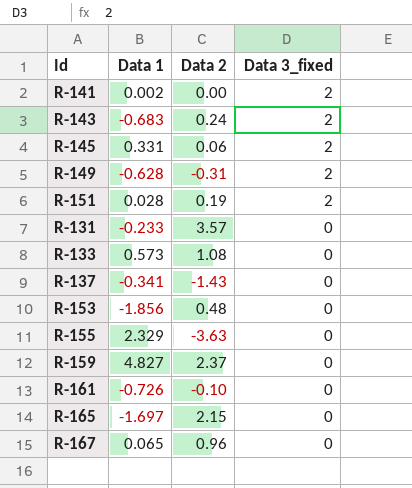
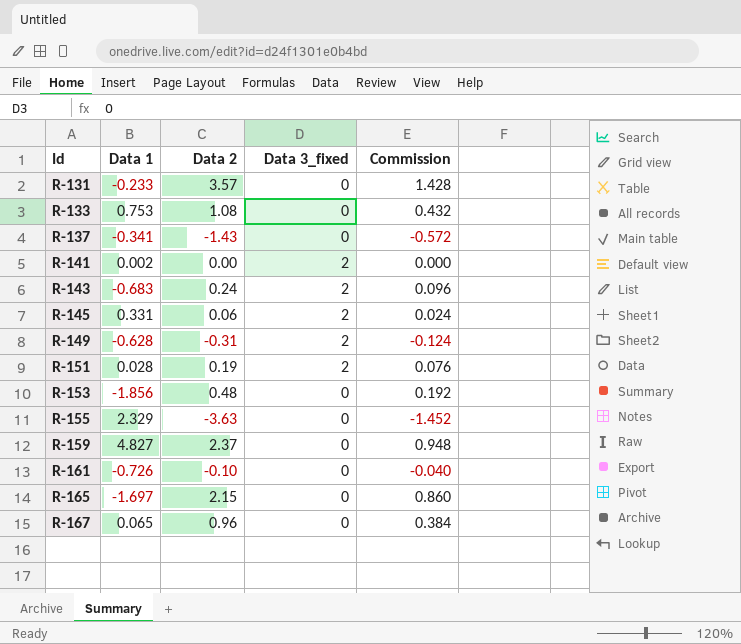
row order: Data 3_fixed descending -> Id ascending
column Commission | formula: none -> [Data 2] * 0.4
R-133 | Data 1: 0.573 -> 0.753

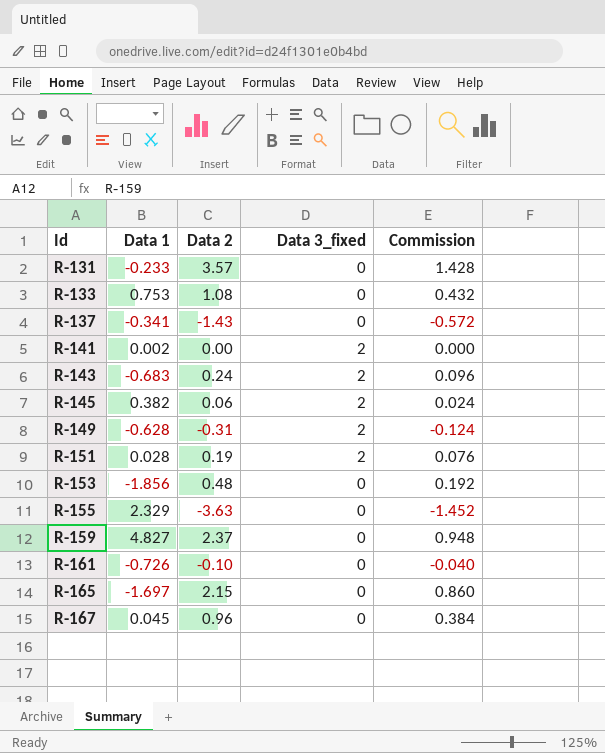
R-145 | Data 1: 0.331 -> 0.382
R-167 | Data 1: 0.065 -> 0.045

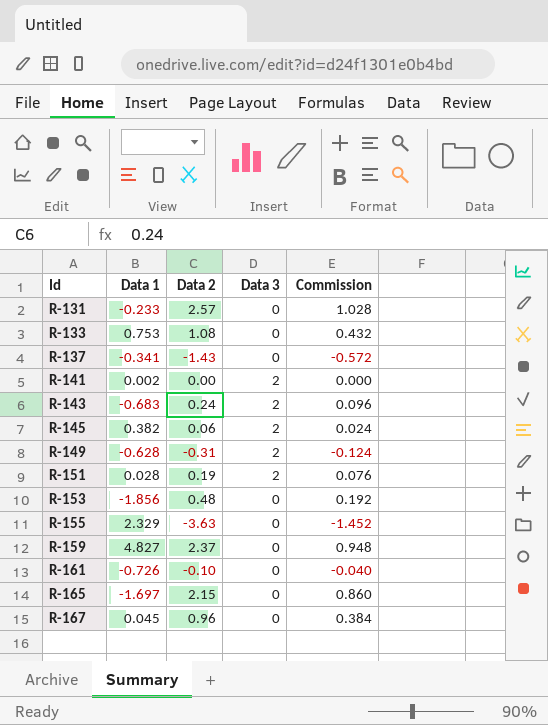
column name: Data 3_fixed -> Data 3
R-131 | Data 2: 3.57 -> 2.57
R-131 | Commission: 1.428 -> 1.028

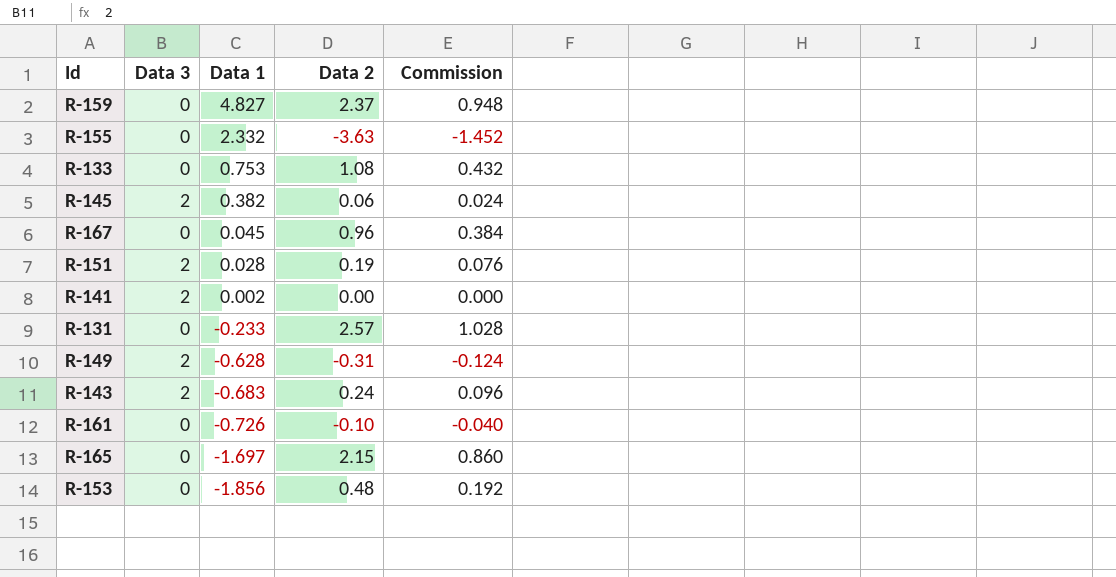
row order: Id ascending -> Data 1 descending
column Data 3 | position: 4 -> 2
row R-137: -0.341 | -1.43 | 0 | -0.572 -> none
R-155 | Data 1: 2.329 -> 2.332

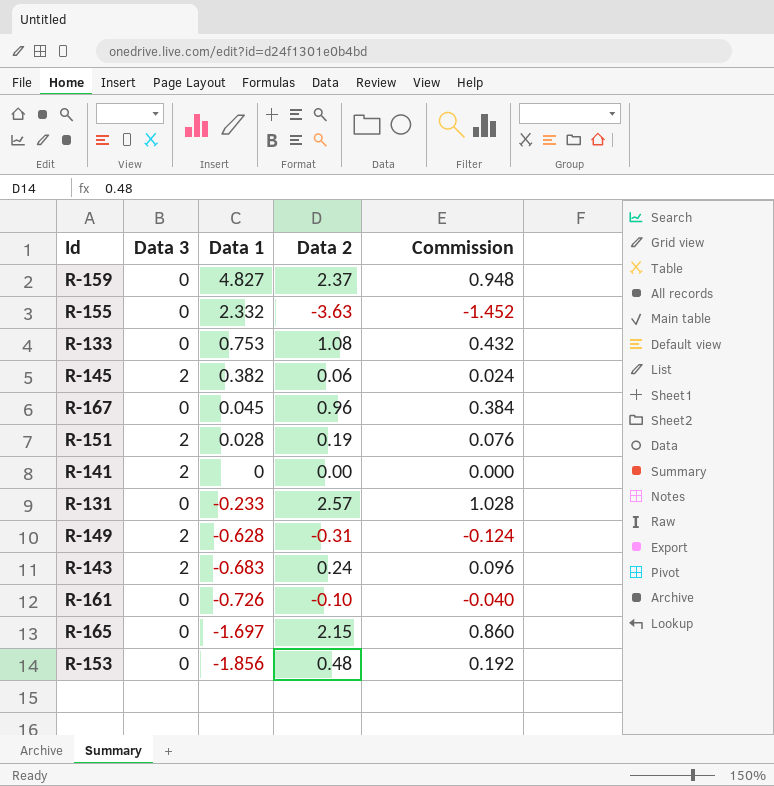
R-141 | Data 1: 0.002 -> 0

